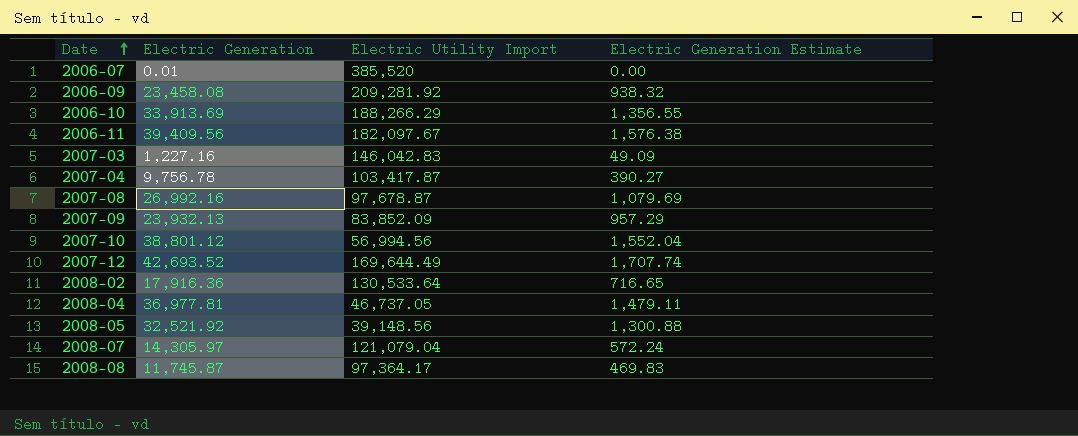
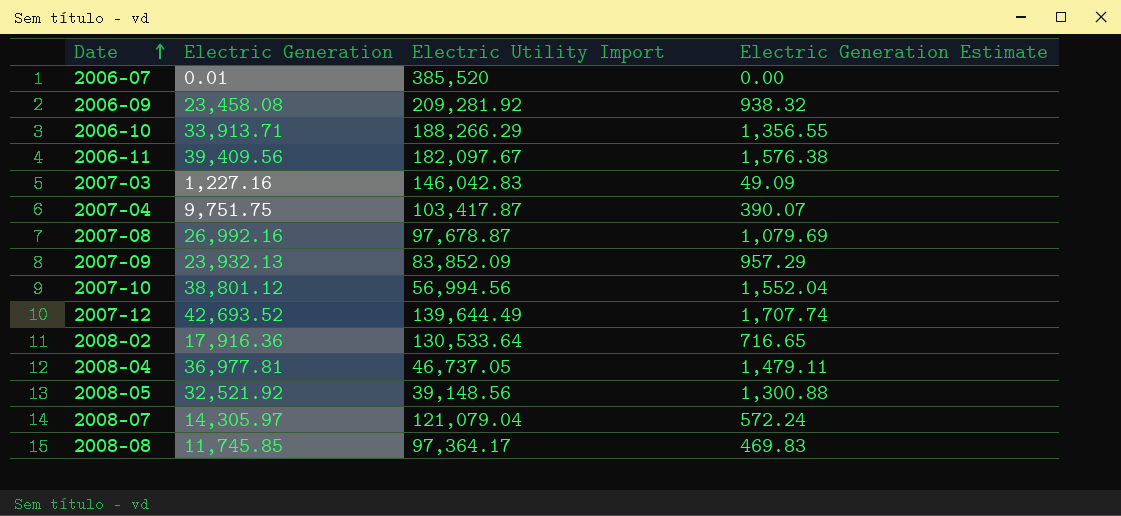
2006-10 | Electric Generation: 33,913.69 -> 33,913.71
2007-04 | Electric Generation: 9,756.78 -> 9,751.75
2007-04 | Electric Generation Estimate: 390.27 -> 390.07
2007-12 | Electric Utility Import: 169,644.49 -> 139,644.49
2008-08 | Electric Generation: 11,745.87 -> 11,745.85

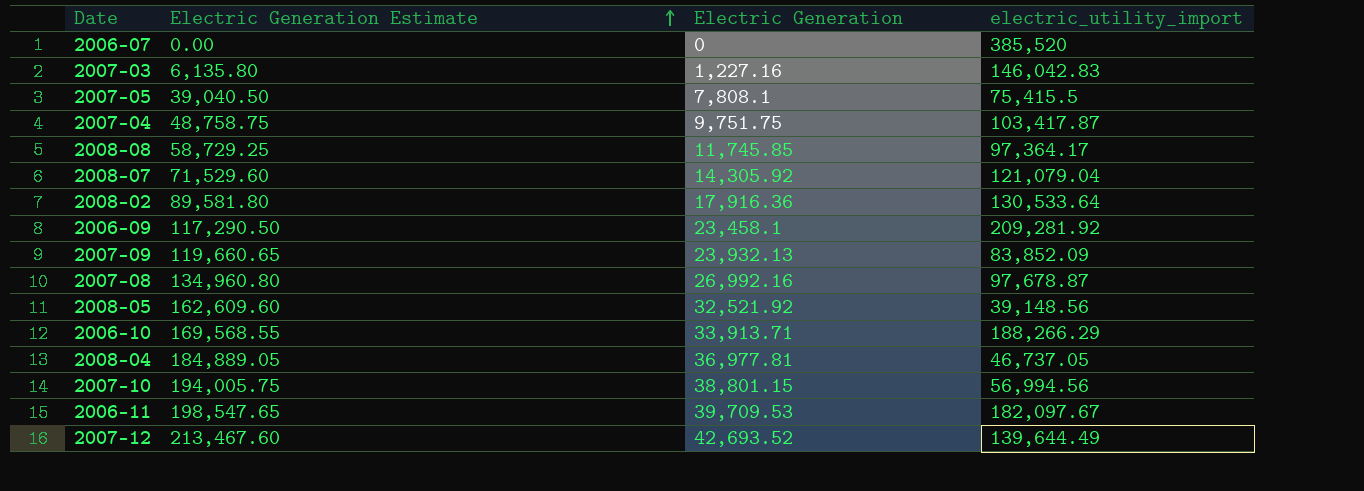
row order: Date ascending -> Electric Generation Estimate ascending
column Electric Generation Estimate | formula: [Electric Generation] * 0.04 -> [Electric Generation] * 5
column Electric Generation Estimate | position: 4 -> 2
column name: Electric Utility Import -> electric_utility_import
2006-07 | Electric Generation: 0.01 -> 0
row 2007-05: none -> 39,040.50 | 7,808.1 | 75,415.5
2008-07 | Electric Generation: 14,305.97 -> 14,305.92
2006-09 | Electric Generation: 23,458.08 -> 23,458.1
2007-10 | Electric Generation: 38,801.12 -> 38,801.15
2006-11 | Electric Generation: 39,409.56 -> 39,709.53

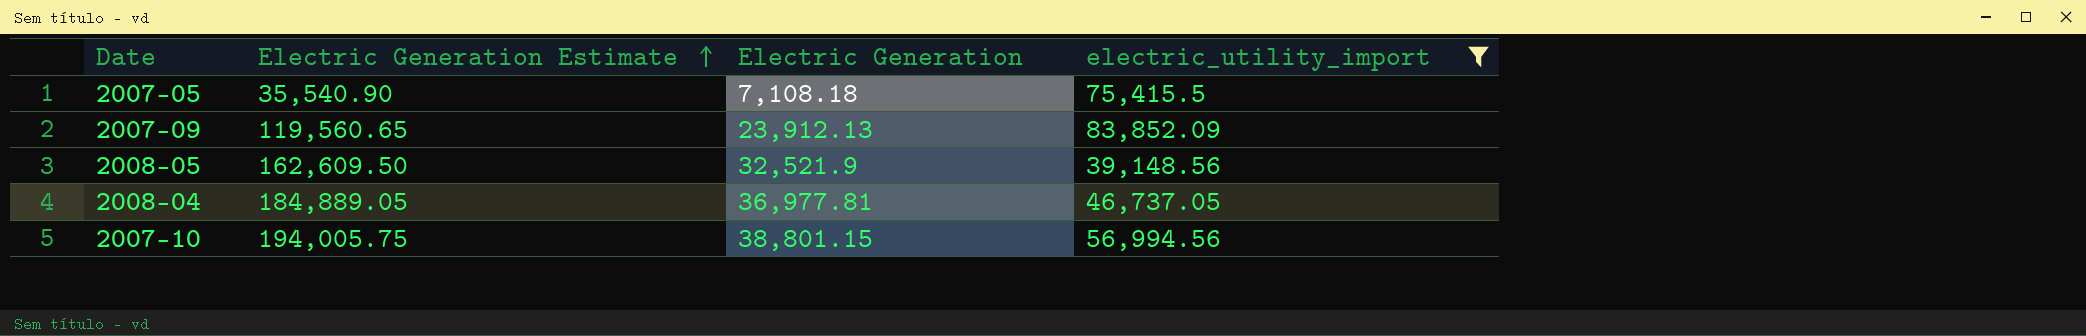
filter: none -> electric_utility_import <= 83,852.09
2007-05 | Electric Generation Estimate: 39,040.50 -> 35,540.90
2007-05 | Electric Generation: 7,808.1 -> 7,108.18
2007-09 | Electric Generation Estimate: 119,660.65 -> 119,560.65
2007-09 | Electric Generation: 23,932.13 -> 23,912.13
2008-05 | Electric Generation Estimate: 162,609.60 -> 162,609.50
2008-05 | Electric Generation: 32,521.92 -> 32,521.9

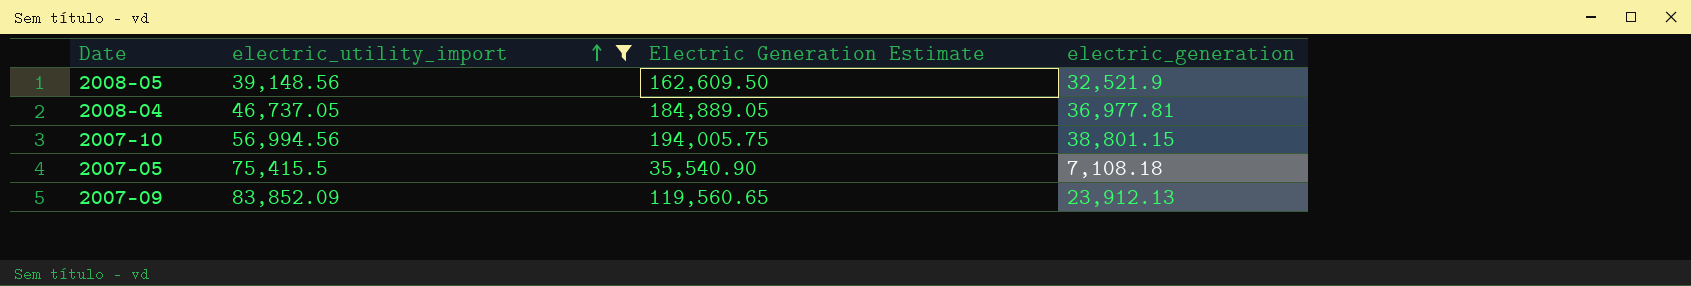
row order: Electric Generation Estimate ascending -> electric_utility_import ascending
column electric_utility_import | position: 4 -> 2
column name: Electric Generation -> electric_generation

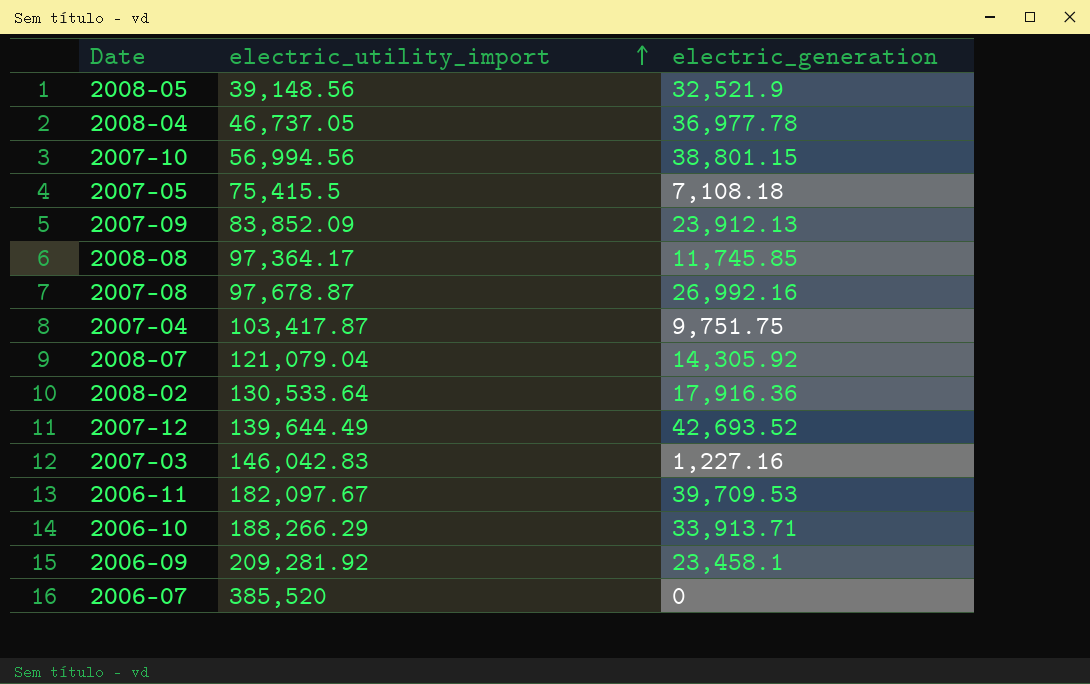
filter: electric_utility_import <= 83,852.09 -> none
column Electric Generation Estimate | formula: [electric_generation] * 5 -> none
2008-04 | electric_generation: 36,977.81 -> 36,977.78

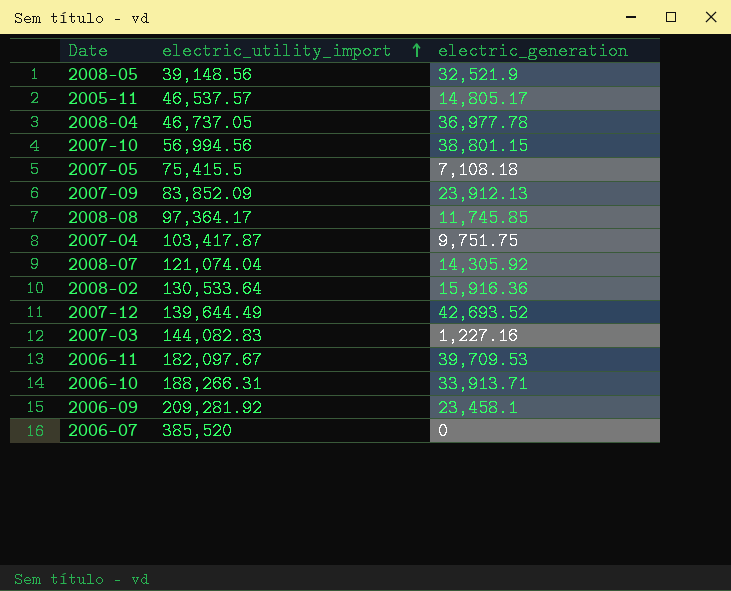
row 2007-08: 97,678.87 | 26,992.16 -> none
row 2005-11: none -> 46,537.57 | 14,805.17
2008-07 | electric_utility_import: 121,079.04 -> 121,074.04
2008-02 | electric_generation: 17,916.36 -> 15,916.36
2007-03 | electric_utility_import: 146,042.83 -> 144,082.83
2006-10 | electric_utility_import: 188,266.29 -> 188,266.31

